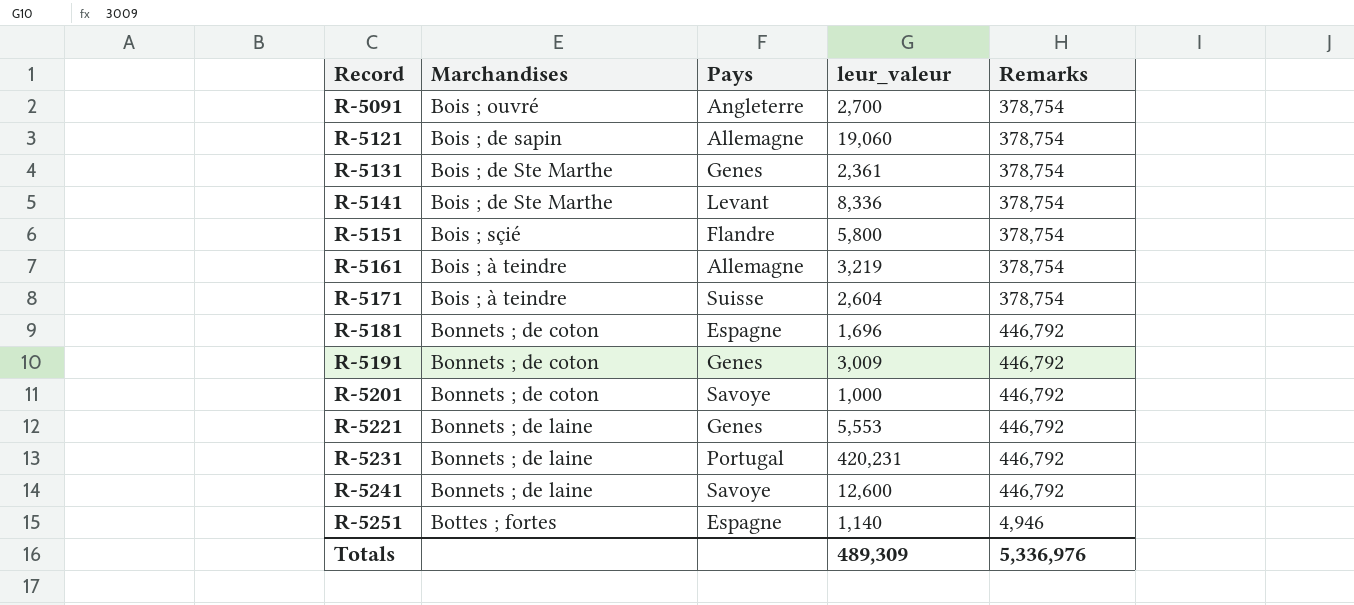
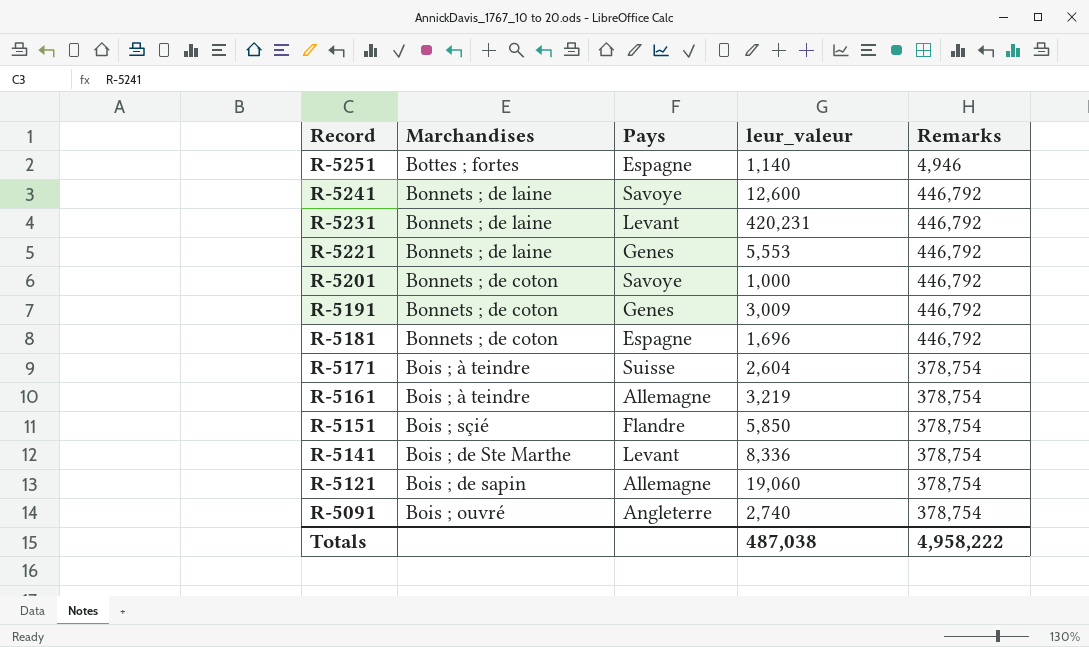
row order: Record ascending -> Record descending
row R-5131: Bois ; de Ste Marthe | Genes | 2,361 | 378,754 -> none
R-5231 | Pays: Portugal -> Levant
R-5151 | leur_valeur: 5,800 -> 5,850
R-5091 | leur_valeur: 2,700 -> 2,740
Totals | leur_valeur: 489,309 -> 487,038
Totals | Remarks: 5,336,976 -> 4,958,222

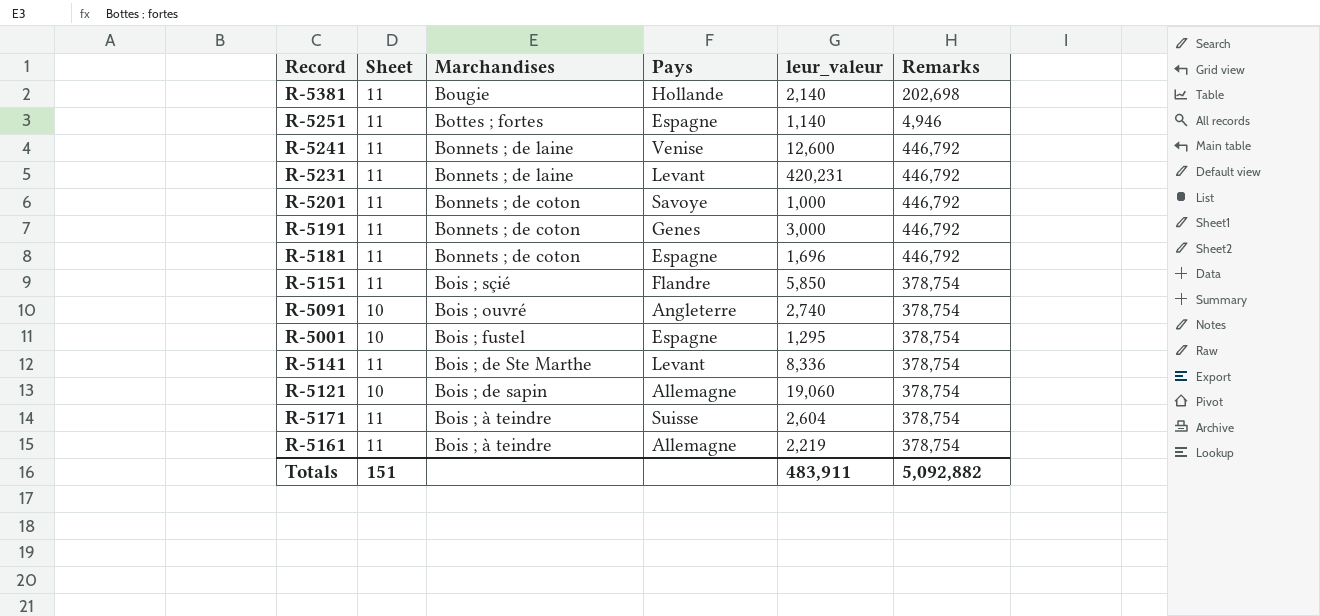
row order: Record descending -> Marchandises descending
column Sheet | position: none -> 2
row R-5221: Bonnets ; de laine | Genes | 5,553 | 446,792 -> none
row R-5381: none -> 11 | Bougie | Hollande | 2,140 | 202,698
R-5241 | Pays: Savoye -> Venise
R-5191 | leur_valeur: 3,009 -> 3,000
row R-5001: none -> 10 | Bois ; fustel | Espagne | 1,295 | 378,754
R-5161 | leur_valeur: 3,219 -> 2,219
Totals | leur_valeur: 487,038 -> 483,911
Totals | Remarks: 4,958,222 -> 5,092,882

